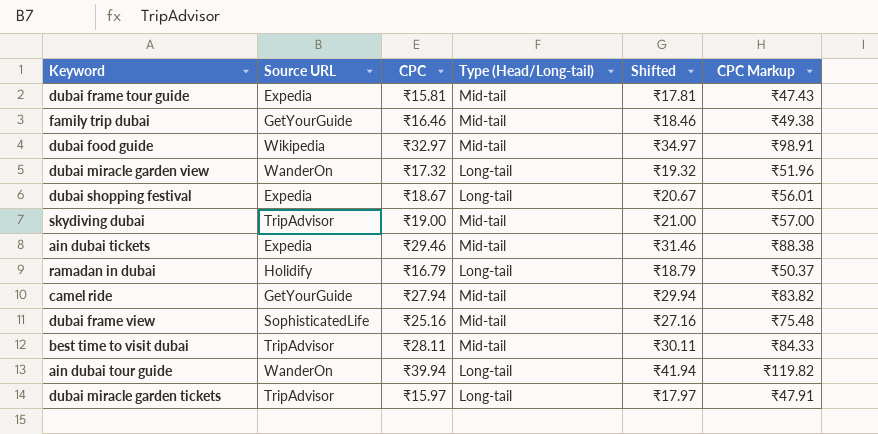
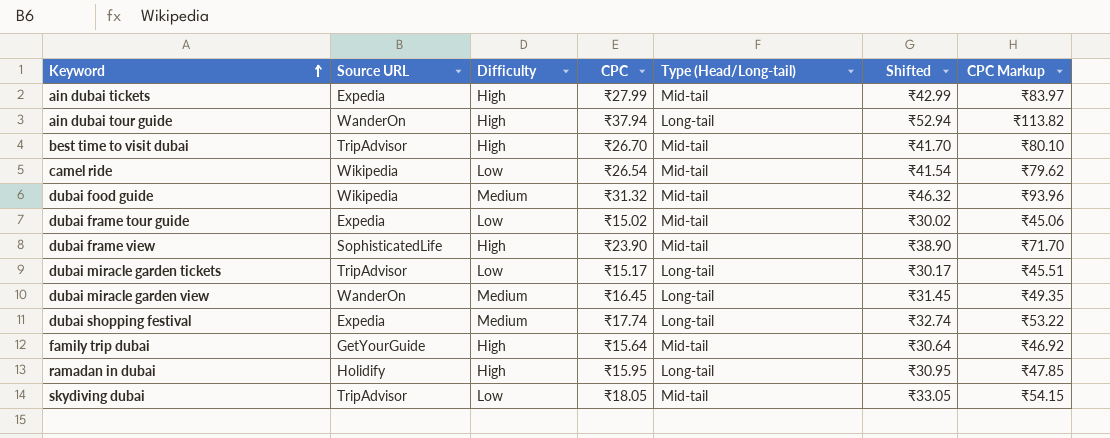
row order: none -> Keyword ascending
column Difficulty | position: none -> 3
column Shifted | formula: [CPC] + 2 -> [CPC] + 15
ain dubai tickets | CPC: ₹29.46 -> ₹27.99
ain dubai tickets | CPC Markup: ₹88.38 -> ₹83.97
ain dubai tour guide | CPC: ₹39.94 -> ₹37.94
ain dubai tour guide | CPC Markup: ₹119.82 -> ₹113.82
best time to visit dubai | CPC: ₹28.11 -> ₹26.70
best time to visit dubai | CPC Markup: ₹84.33 -> ₹80.10
camel ride | Source URL: GetYourGuide -> Wikipedia
camel ride | CPC: ₹27.94 -> ₹26.54
camel ride | CPC Markup: ₹83.82 -> ₹79.62
dubai food guide | CPC: ₹32.97 -> ₹31.32
dubai food guide | CPC Markup: ₹98.91 -> ₹93.96
dubai frame tour guide | CPC: ₹15.81 -> ₹15.02
dubai frame tour guide | CPC Markup: ₹47.43 -> ₹45.06
dubai frame view | CPC: ₹25.16 -> ₹23.90
dubai frame view | CPC Markup: ₹75.48 -> ₹71.70
dubai miracle garden tickets | CPC: ₹15.97 -> ₹15.17
dubai miracle garden tickets | CPC Markup: ₹47.91 -> ₹45.51
dubai miracle garden view | CPC: ₹17.32 -> ₹16.45
dubai miracle garden view | CPC Markup: ₹51.96 -> ₹49.35
dubai shopping festival | CPC: ₹18.67 -> ₹17.74
dubai shopping festival | CPC Markup: ₹56.01 -> ₹53.22
family trip dubai | CPC: ₹16.46 -> ₹15.64
family trip dubai | CPC Markup: ₹49.38 -> ₹46.92
ramadan in dubai | CPC: ₹16.79 -> ₹15.95
ramadan in dubai | CPC Markup: ₹50.37 -> ₹47.85
skydiving dubai | CPC: ₹19.00 -> ₹18.05
skydiving dubai | CPC Markup: ₹57.00 -> ₹54.15

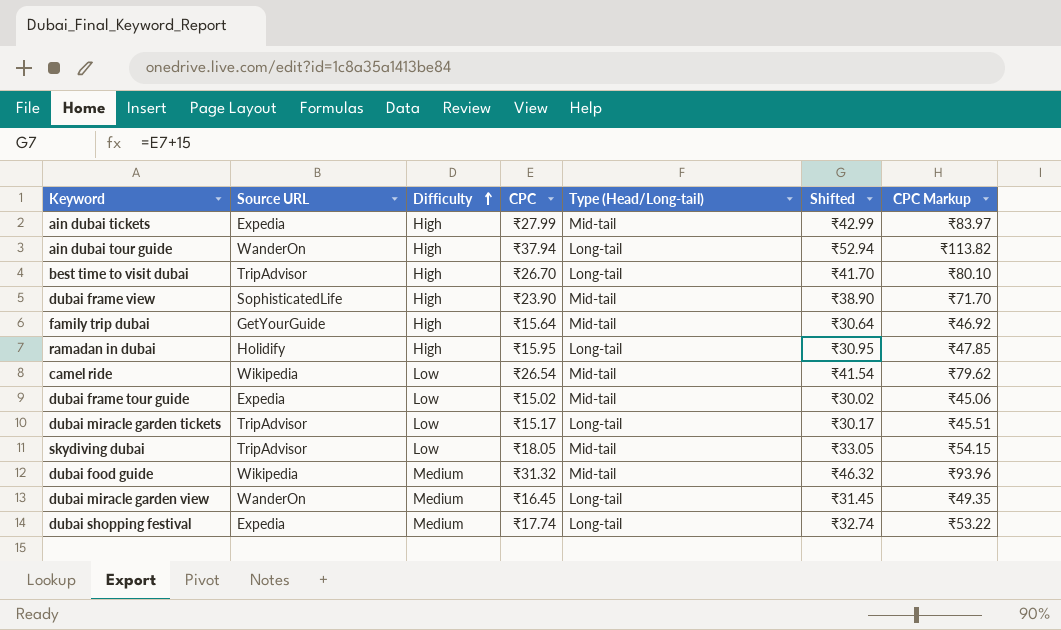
row order: Keyword ascending -> Difficulty ascending
best time to visit dubai | Type (Head/Long-tail): Mid-tail -> Long-tail

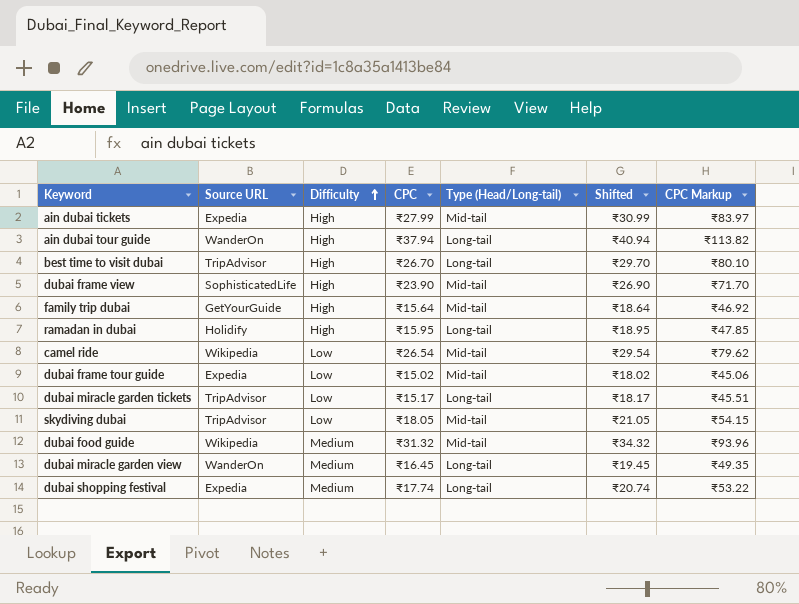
column Shifted | formula: [CPC] + 15 -> [CPC] + 3

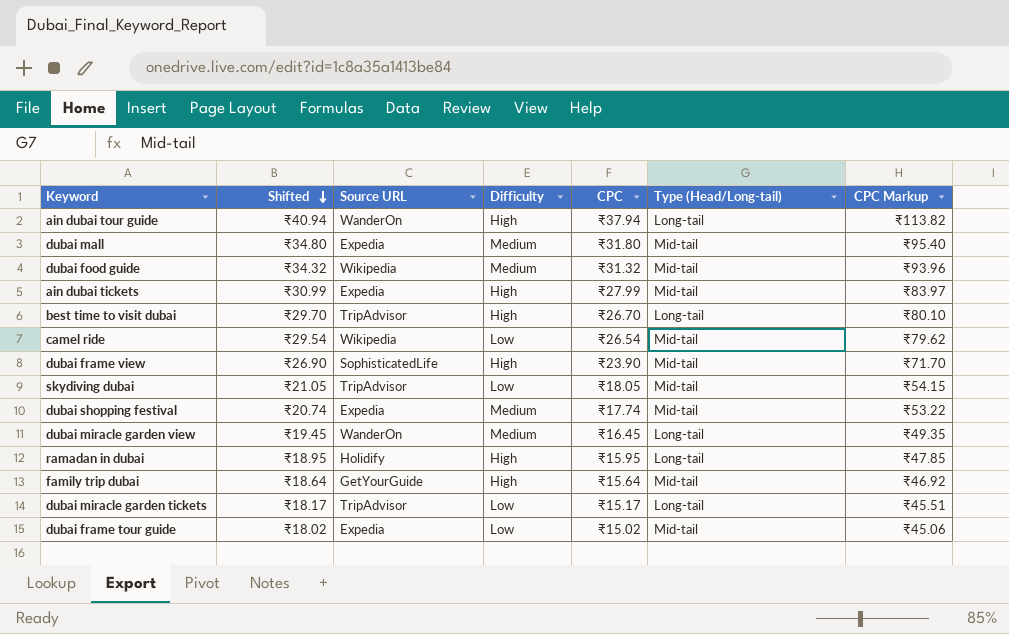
row order: Difficulty ascending -> Shifted descending
column Shifted | position: 6 -> 2
row dubai mall: none -> ₹34.80 | Expedia | Medium | ₹31.80 | Mid-tail | ₹95.40
dubai shopping festival | Type (Head/Long-tail): Long-tail -> Mid-tail

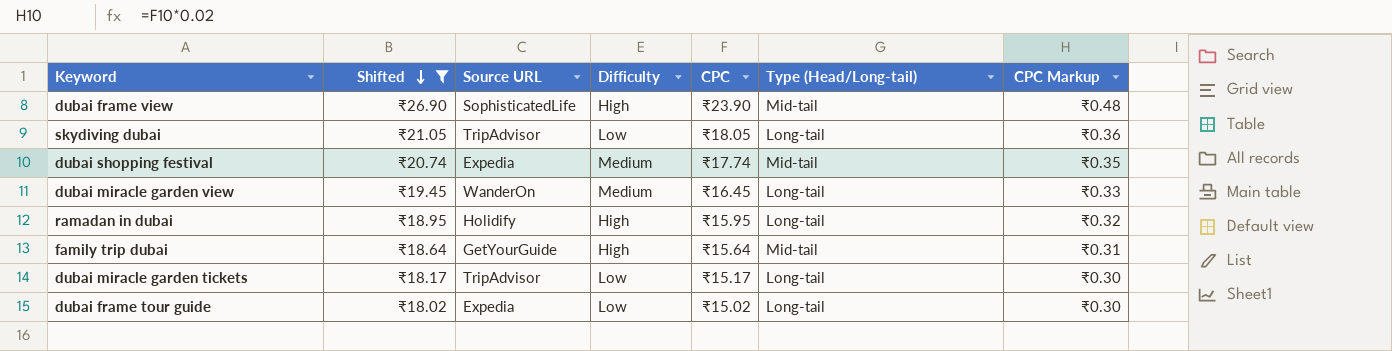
filter: none -> Shifted <= ₹26.90
column CPC Markup | formula: [CPC] * 3 -> [CPC] * 0.02
skydiving dubai | Type (Head/Long-tail): Mid-tail -> Long-tail
dubai frame tour guide | Type (Head/Long-tail): Mid-tail -> Long-tail

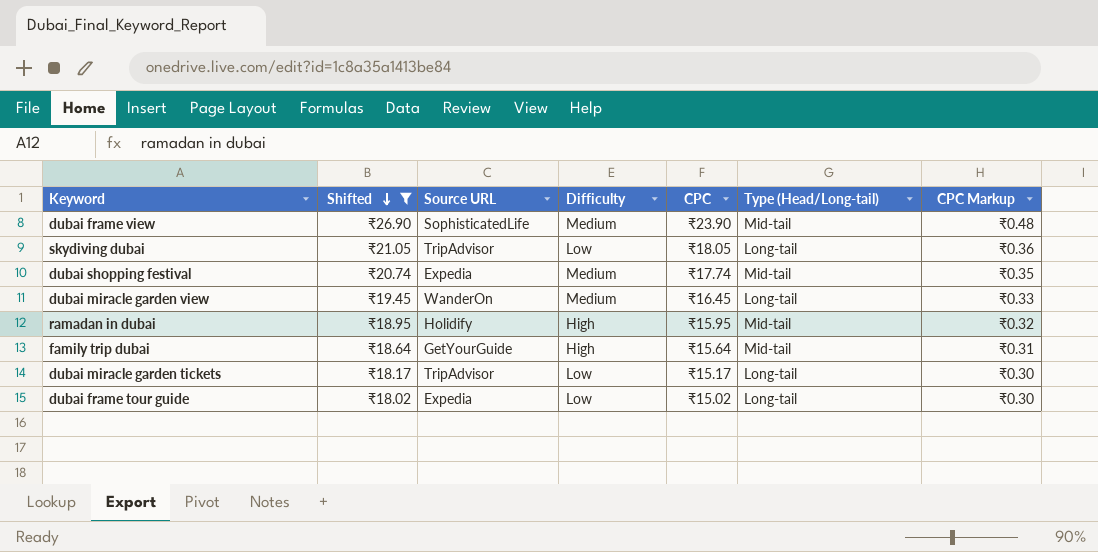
dubai frame view | Difficulty: High -> Medium
ramadan in dubai | Type (Head/Long-tail): Long-tail -> Mid-tail

